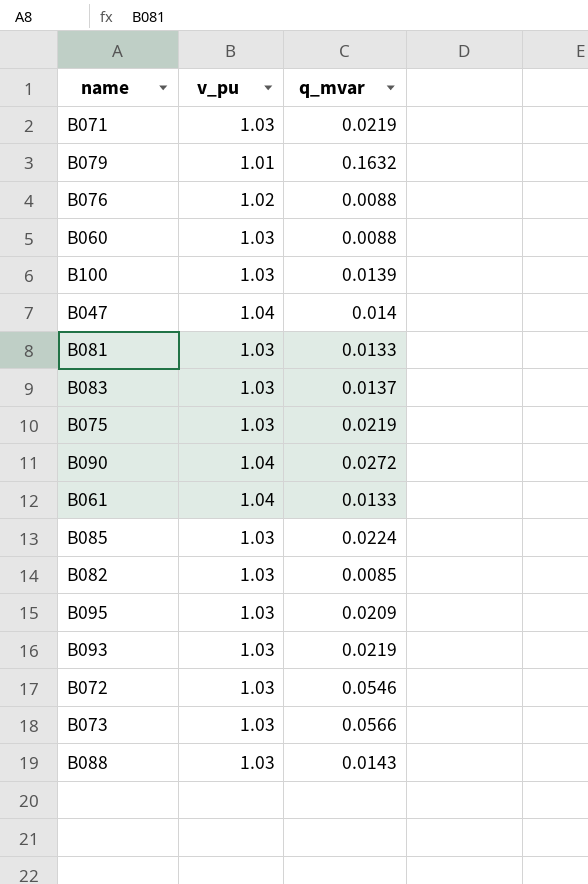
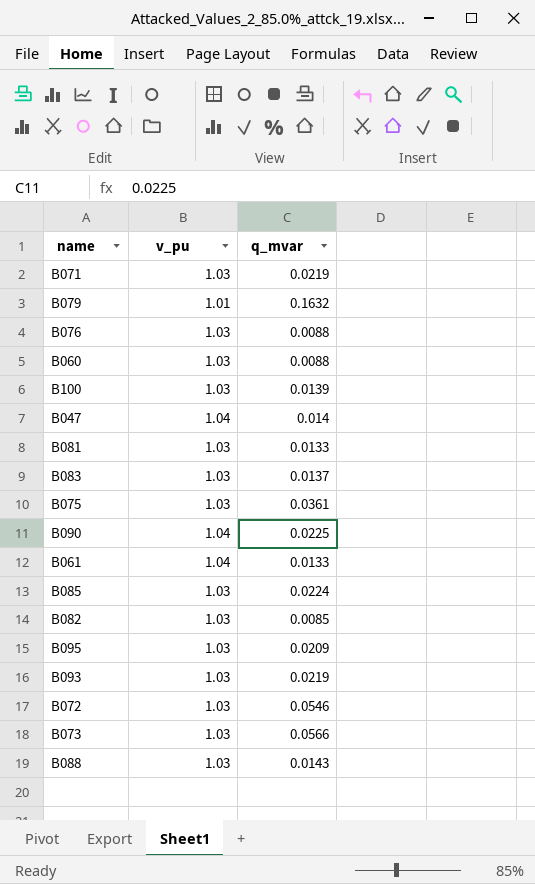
B076 | v_pu: 1.02 -> 1.03
B075 | q_mvar: 0.0219 -> 0.0361
B090 | q_mvar: 0.0272 -> 0.0225

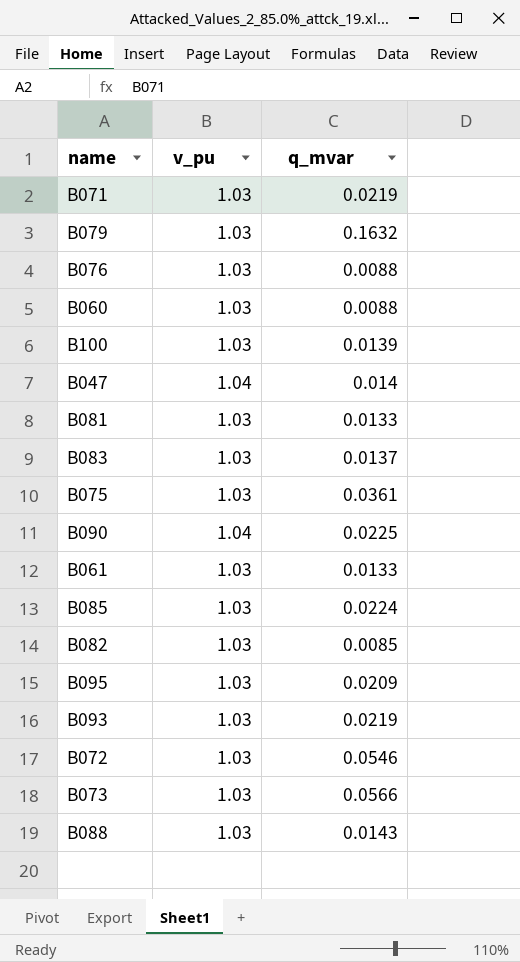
B079 | v_pu: 1.01 -> 1.03
B061 | v_pu: 1.04 -> 1.03

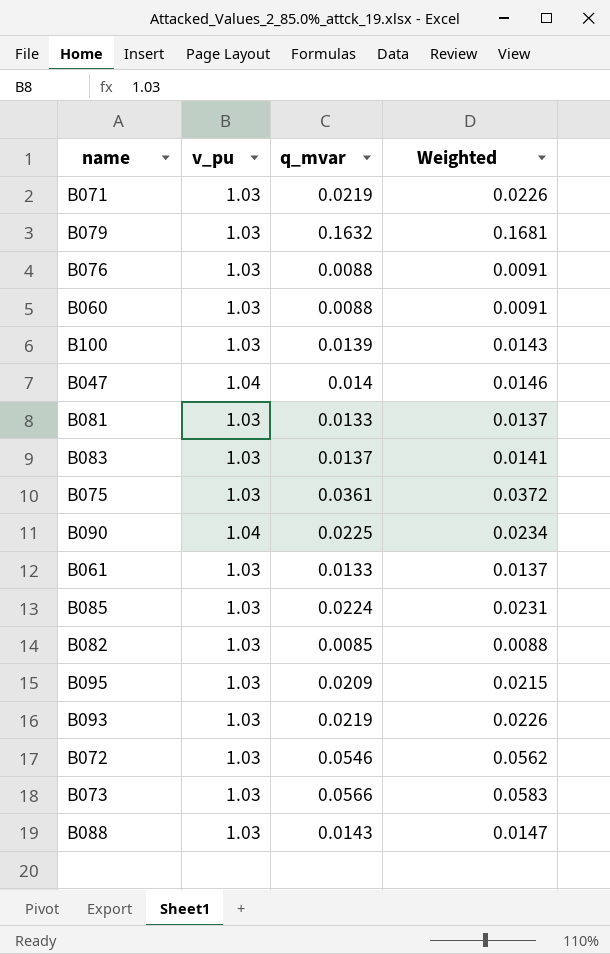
column Weighted | formula: none -> [v_pu] * [q_mvar]

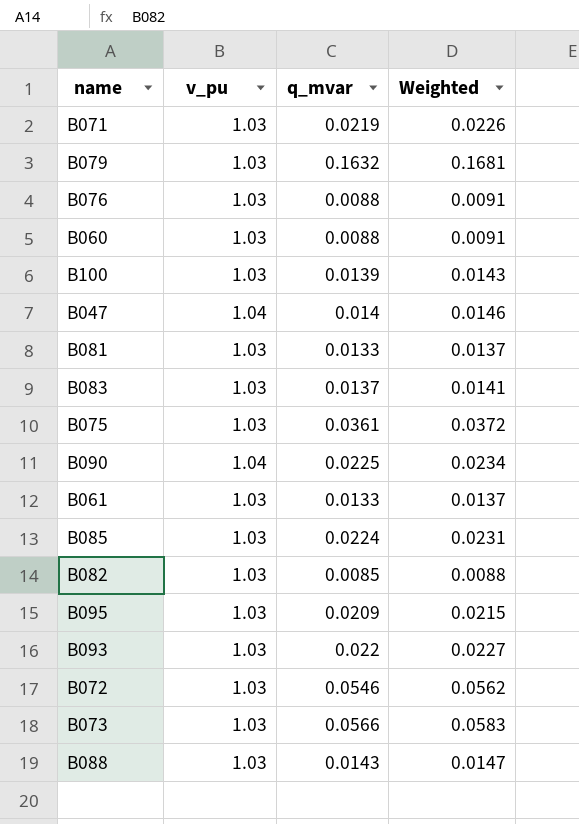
B093 | q_mvar: 0.0219 -> 0.022
B093 | Weighted: 0.0226 -> 0.0227

